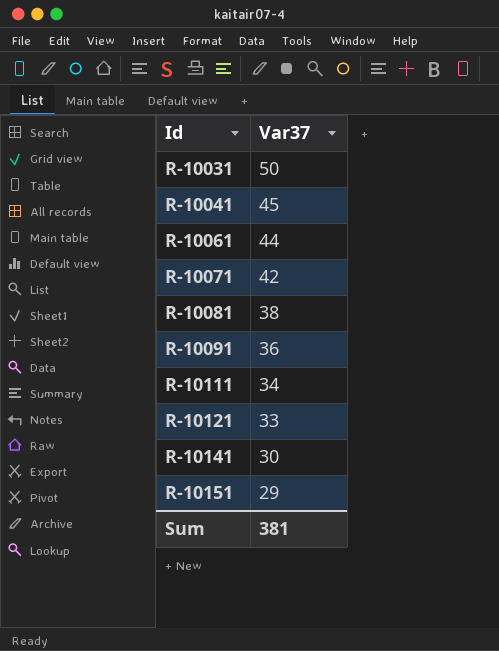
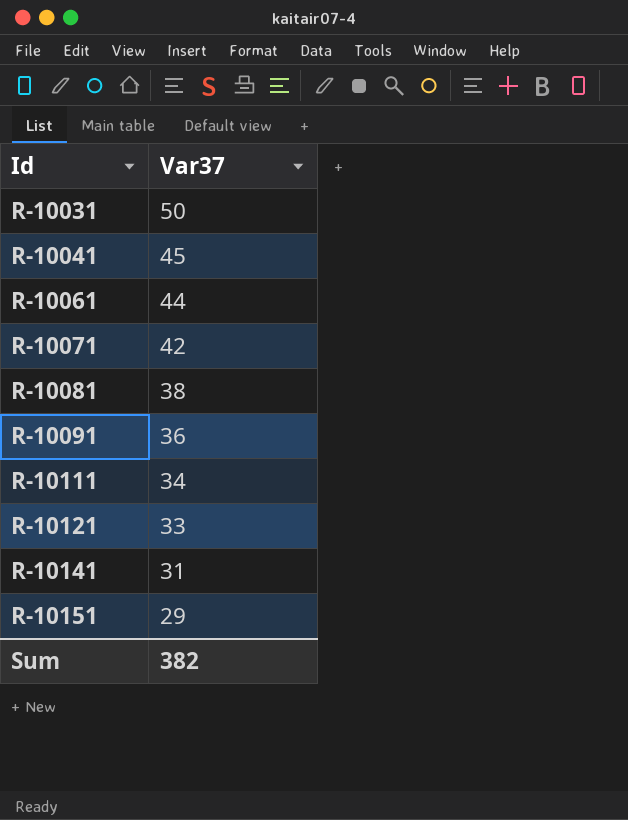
R-10141 | Var37: 30 -> 31
Sum | Var37: 381 -> 382

